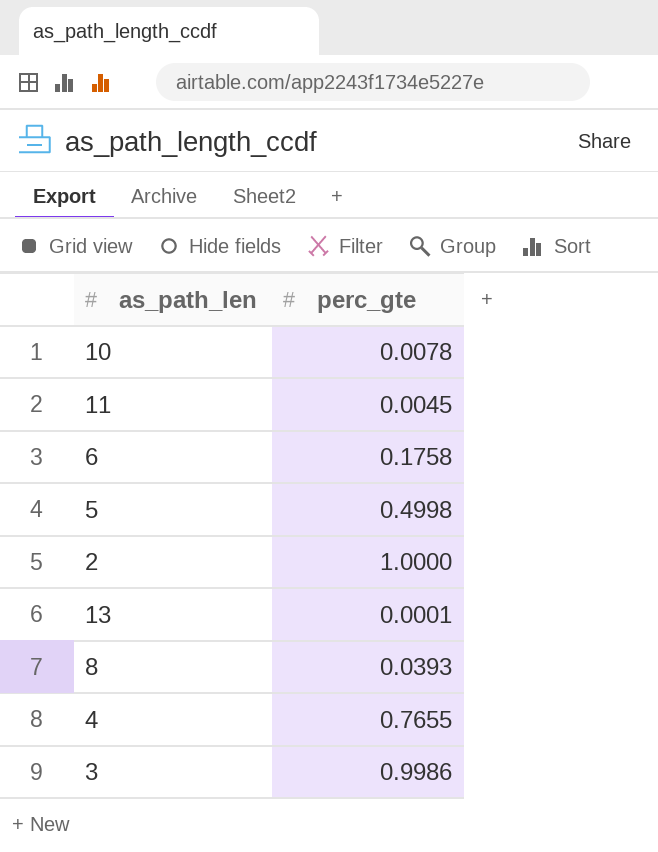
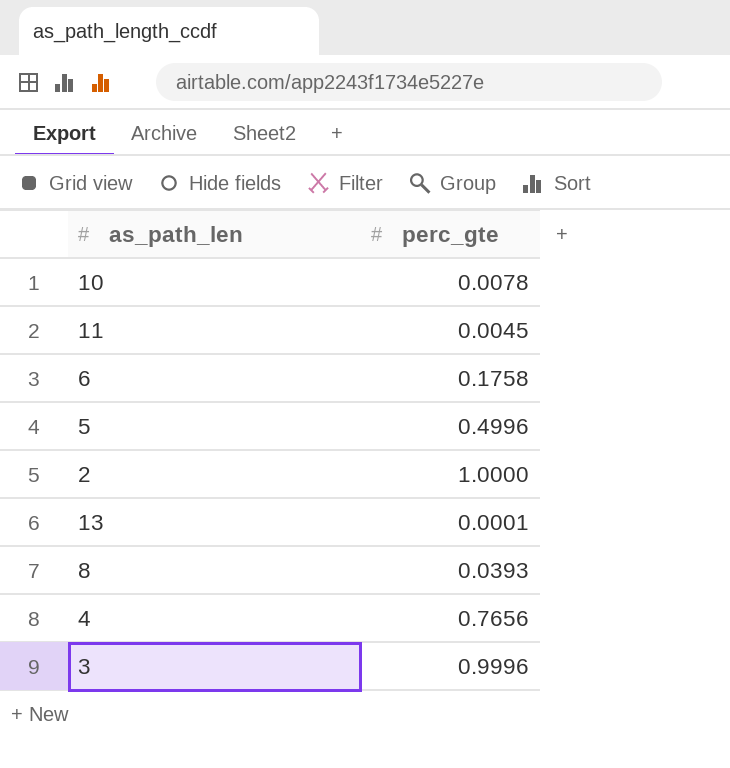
5 | perc_gte: 0.4998 -> 0.4996
4 | perc_gte: 0.7655 -> 0.7656
3 | perc_gte: 0.9986 -> 0.9996

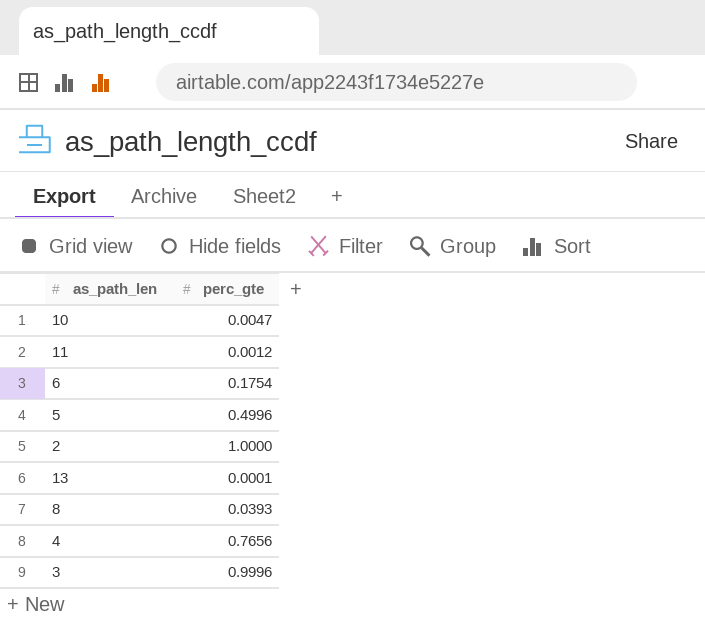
10 | perc_gte: 0.0078 -> 0.0047
11 | perc_gte: 0.0045 -> 0.0012
6 | perc_gte: 0.1758 -> 0.1754

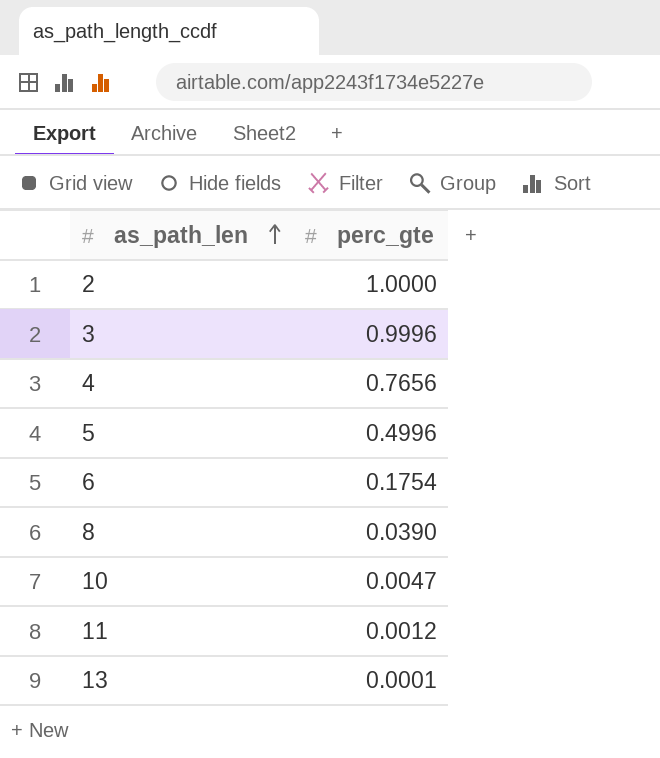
row order: none -> as_path_len ascending
8 | perc_gte: 0.0393 -> 0.0390

